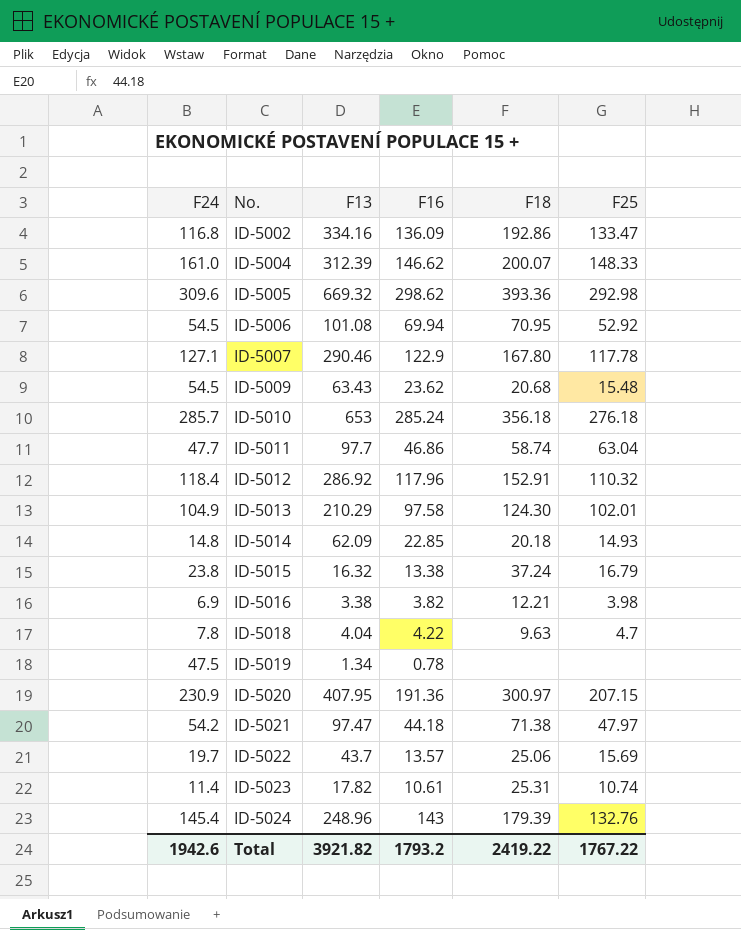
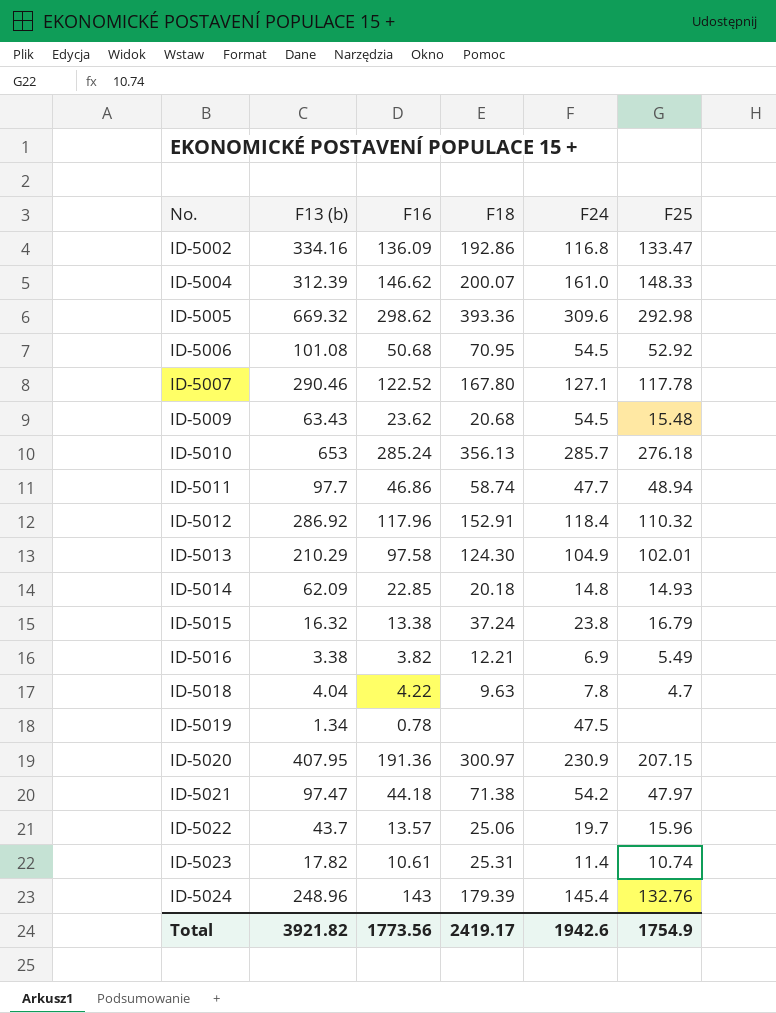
column name: F13 -> F13 (b)
column F24 | position: 1 -> 5
ID-5006 | F16: 69.94 -> 50.68
ID-5007 | F16: 122.9 -> 122.52
ID-5010 | F18: 356.18 -> 356.13
ID-5011 | F25: 63.04 -> 48.94
ID-5016 | F25: 3.98 -> 5.49
ID-5022 | F25: 15.69 -> 15.96
Total | F16: 1793.2 -> 1773.56
Total | F18: 2419.22 -> 2419.17
Total | F25: 1767.22 -> 1754.9

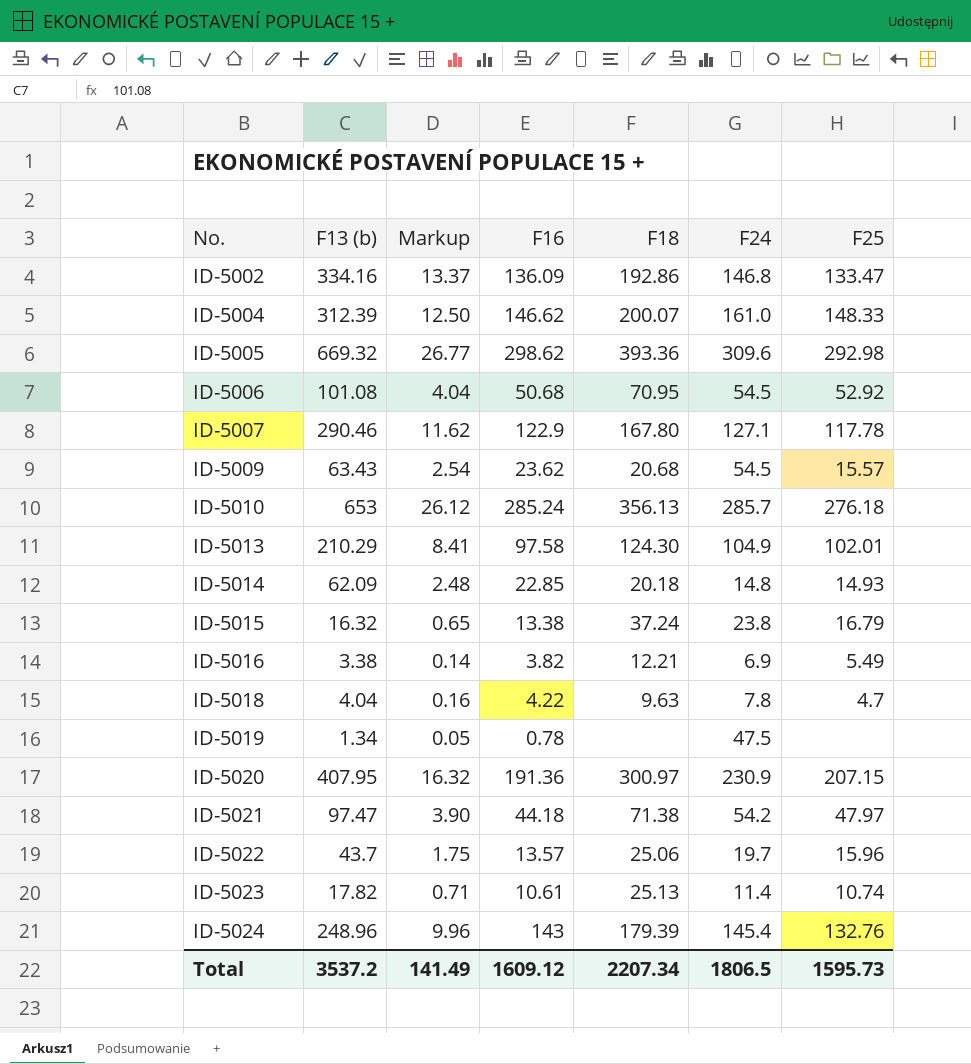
column Markup | formula: none -> [F13 (b)] * 0.04
row ID-5011: 97.7 | 46.86 | 58.74 | 47.7 | 48.94 -> none
row ID-5012: 286.92 | 117.96 | 152.91 | 118.4 | 110.32 -> none
ID-5002 | F24: 116.8 -> 146.8
ID-5007 | F16: 122.52 -> 122.9
ID-5009 | F25: 15.48 -> 15.57
ID-5023 | F18: 25.31 -> 25.13
Total | F13 (b): 3921.82 -> 3537.2
Total | F16: 1773.56 -> 1609.12
Total | F18: 2419.17 -> 2207.34
Total | F24: 1942.6 -> 1806.5
Total | F25: 1754.9 -> 1595.73

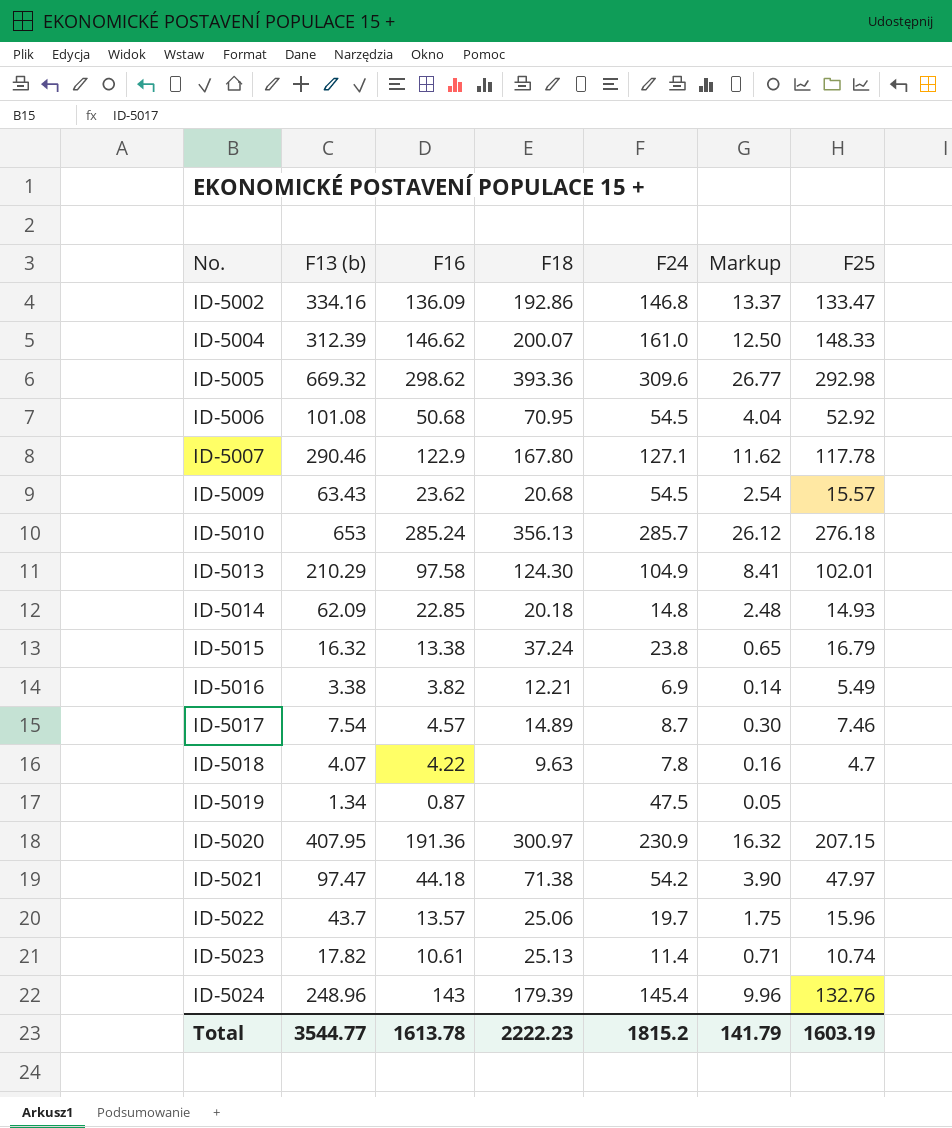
column Markup | position: 3 -> 6
row ID-5017: none -> 7.54 | 4.57 | 14.89 | 8.7 | 0.30 | 7.46
ID-5018 | F13 (b): 4.04 -> 4.07
ID-5019 | F16: 0.78 -> 0.87
Total | F13 (b): 3537.2 -> 3544.77
Total | F16: 1609.12 -> 1613.78
Total | F18: 2207.34 -> 2222.23
Total | F24: 1806.5 -> 1815.2
Total | Markup: 141.49 -> 141.79
Total | F25: 1595.73 -> 1603.19

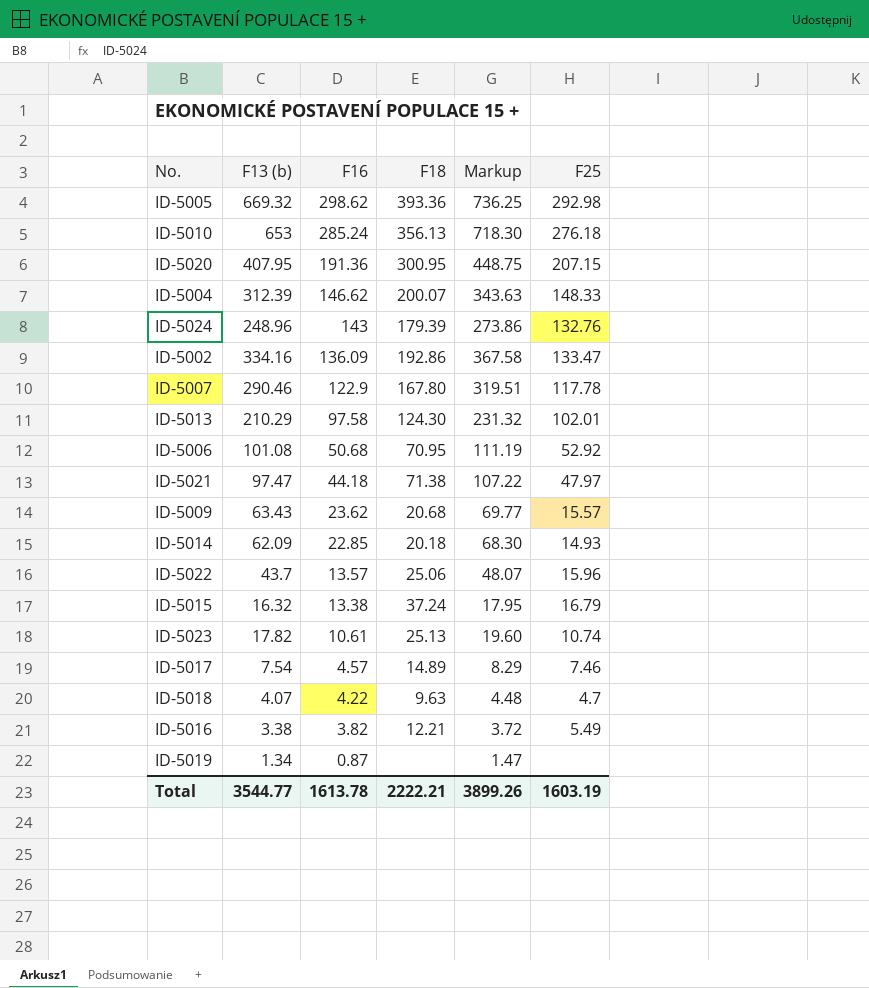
row order: No. ascending -> F16 descending
column F24 | position: 5 -> none
column Markup | formula: [F13 (b)] * 0.04 -> [F13 (b)] * 1.1
ID-5020 | F18: 300.97 -> 300.95
Total | F18: 2222.23 -> 2222.21
Total | Markup: 141.79 -> 3899.26

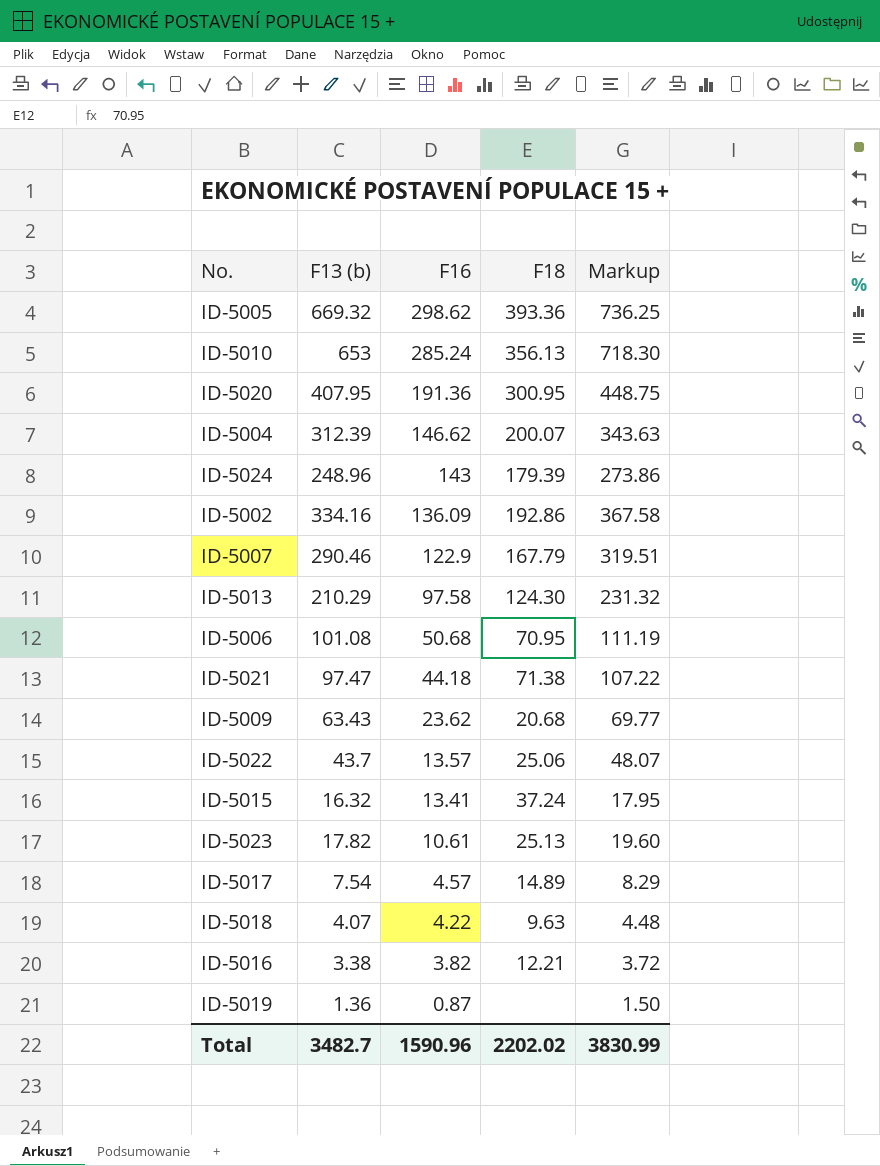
column F25 | position: 6 -> none
row ID-5014: 62.09 | 22.85 | 20.18 | 68.30 | 14.93 -> none
ID-5007 | F18: 167.80 -> 167.79
ID-5015 | F16: 13.38 -> 13.41
ID-5019 | F13 (b): 1.34 -> 1.36
ID-5019 | Markup: 1.47 -> 1.50
Total | F13 (b): 3544.77 -> 3482.7
Total | F16: 1613.78 -> 1590.96
Total | F18: 2222.21 -> 2202.02
Total | Markup: 3899.26 -> 3830.99

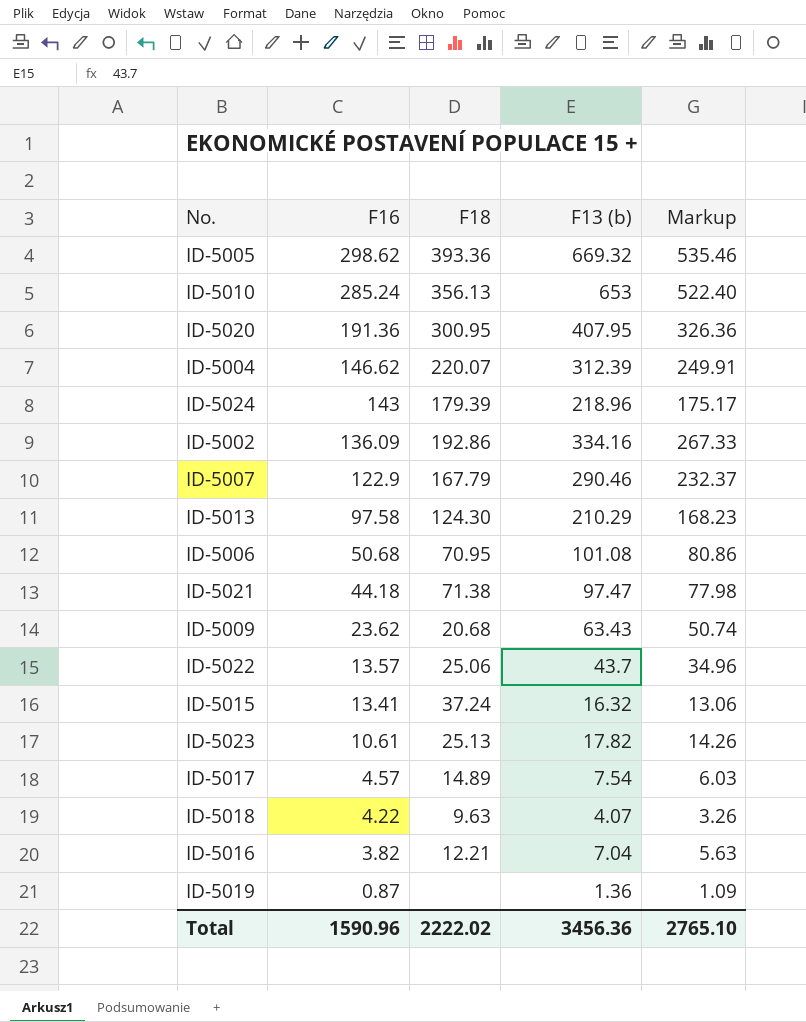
column F13 (b) | position: 2 -> 4
column Markup | formula: [F13 (b)] * 1.1 -> [F13 (b)] * 0.8
ID-5004 | F18: 200.07 -> 220.07
ID-5024 | F13 (b): 248.96 -> 218.96
ID-5016 | F13 (b): 3.38 -> 7.04
Total | F18: 2202.02 -> 2222.02
Total | F13 (b): 3482.7 -> 3456.36
Total | Markup: 3830.99 -> 2765.10

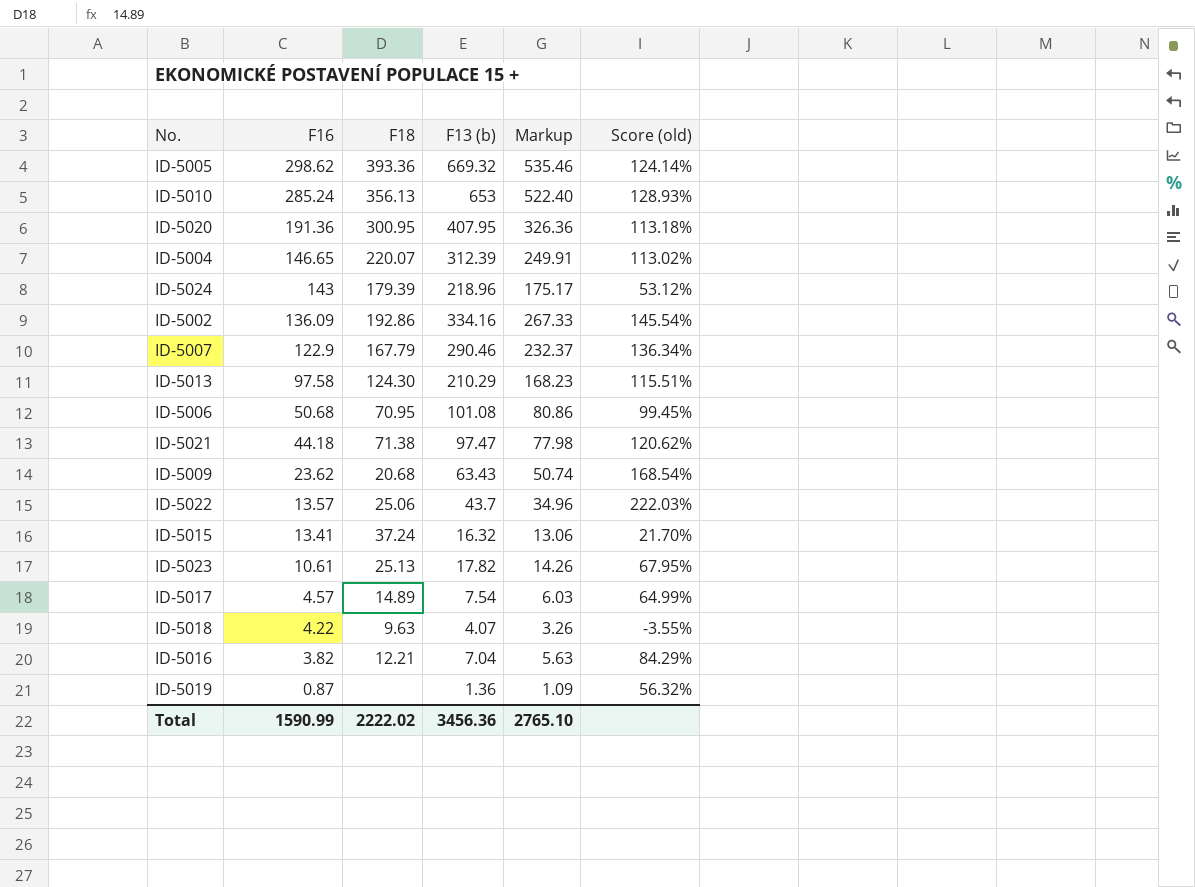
column Score (old) | formula: none -> ([F13 (b)] - [F16]) / [F16]
ID-5004 | F16: 146.62 -> 146.65
Total | F16: 1590.96 -> 1590.99

